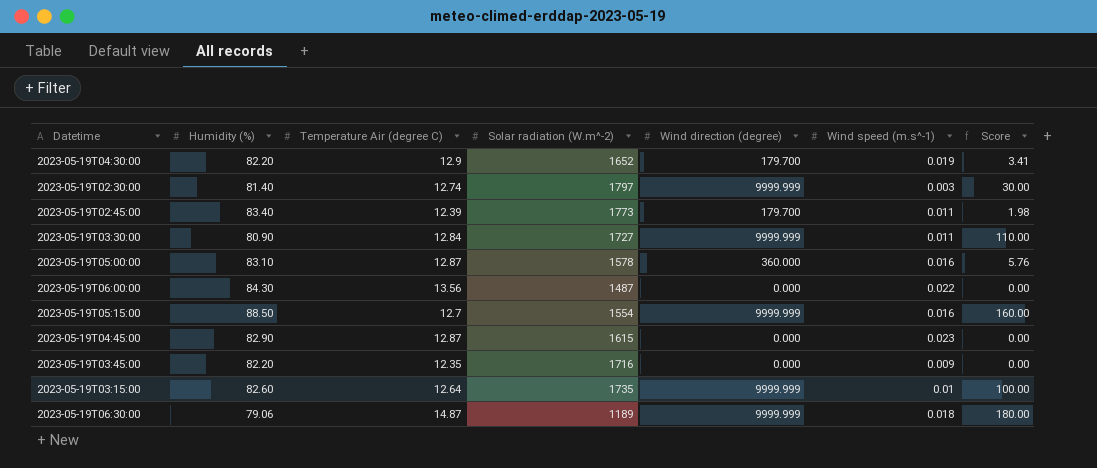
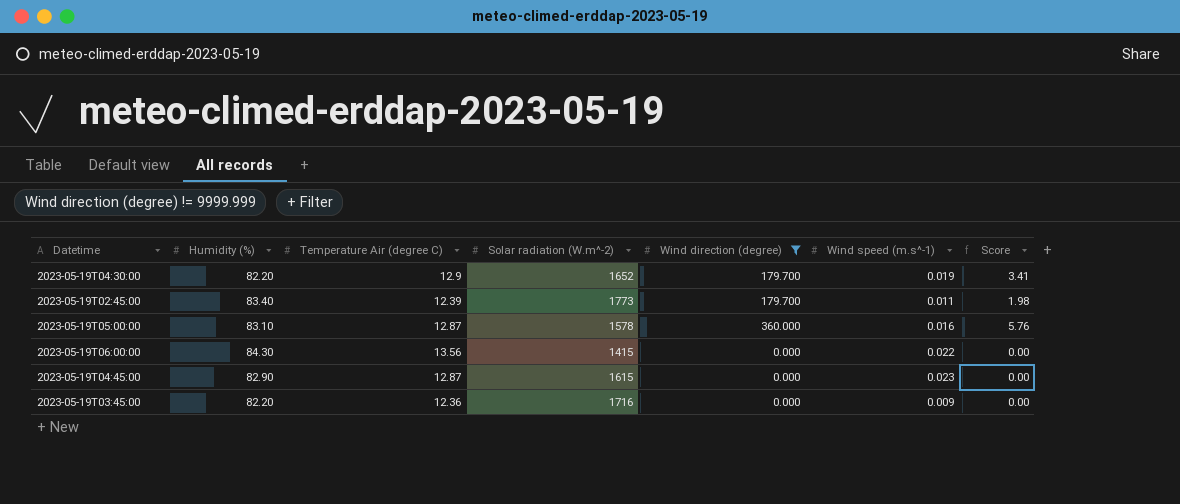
filter: none -> Wind direction (degree) != 9999.999
2023-05-19T06:00:00 | Solar radiation (W.m^-2): 1487 -> 1415
2023-05-19T03:45:00 | Temperature Air (degree C): 12.35 -> 12.36

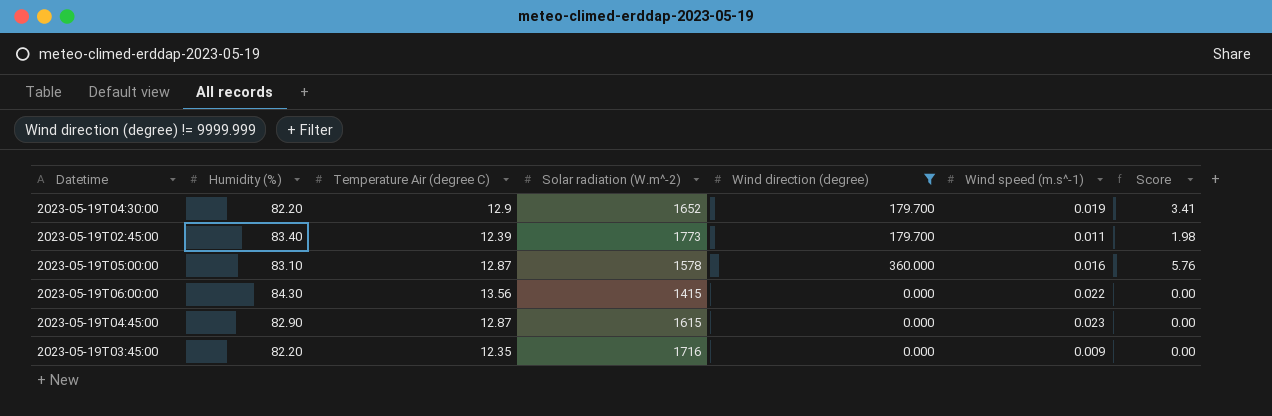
2023-05-19T03:45:00 | Temperature Air (degree C): 12.36 -> 12.35

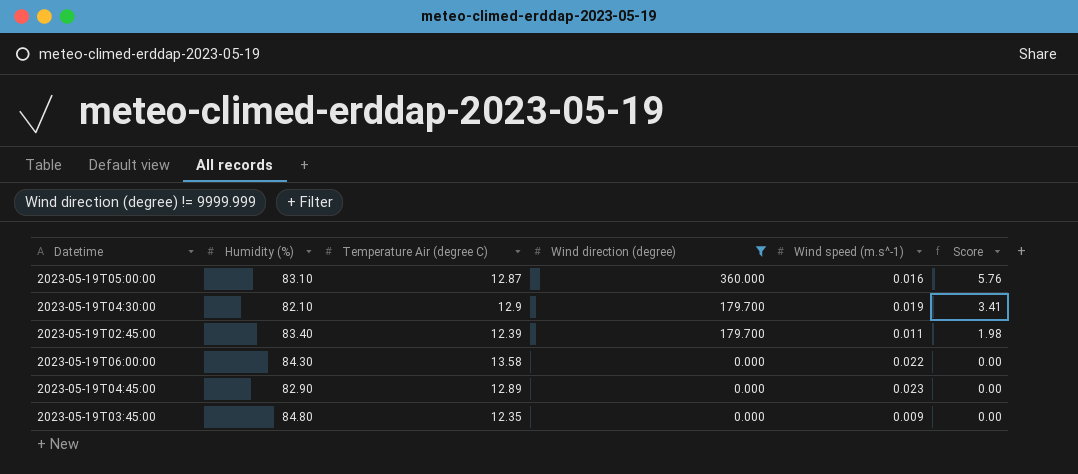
row order: none -> Wind direction (degree) descending
column Solar radiation (W.m^-2) | position: 4 -> none
2023-05-19T04:30:00 | Humidity (%): 82.20 -> 82.10
2023-05-19T06:00:00 | Temperature Air (degree C): 13.56 -> 13.58
2023-05-19T04:45:00 | Temperature Air (degree C): 12.87 -> 12.89
2023-05-19T03:45:00 | Humidity (%): 82.20 -> 84.80

